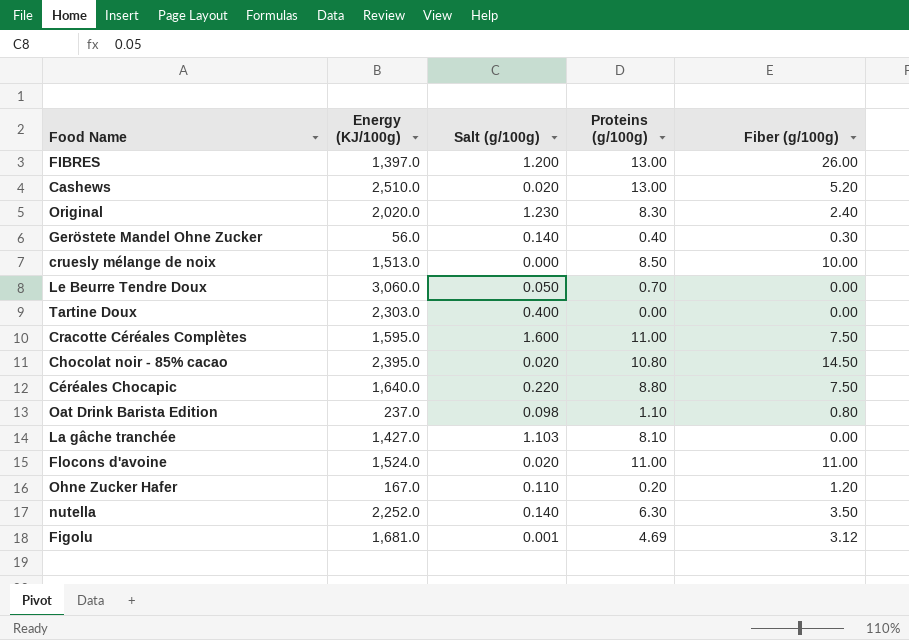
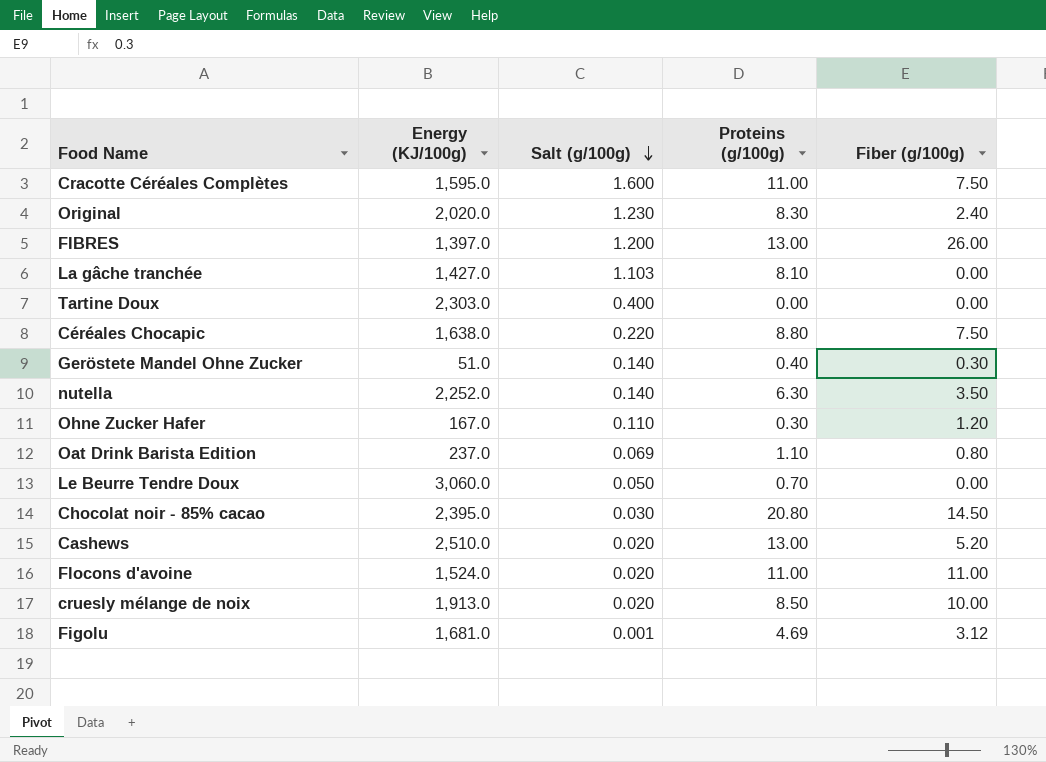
row order: none -> Salt (g/100g) descending
Céréales Chocapic | Energy (KJ/100g): 1,640.0 -> 1,638.0
Geröstete Mandel Ohne Zucker | Energy (KJ/100g): 56.0 -> 51.0
Ohne Zucker Hafer | Proteins (g/100g): 0.20 -> 0.30
Oat Drink Barista Edition | Salt (g/100g): 0.098 -> 0.069
Chocolat noir - 85% cacao | Salt (g/100g): 0.020 -> 0.030
Chocolat noir - 85% cacao | Proteins (g/100g): 10.80 -> 20.80
cruesly mélange de noix | Energy (KJ/100g): 1,513.0 -> 1,913.0
cruesly mélange de noix | Salt (g/100g): 0.000 -> 0.020

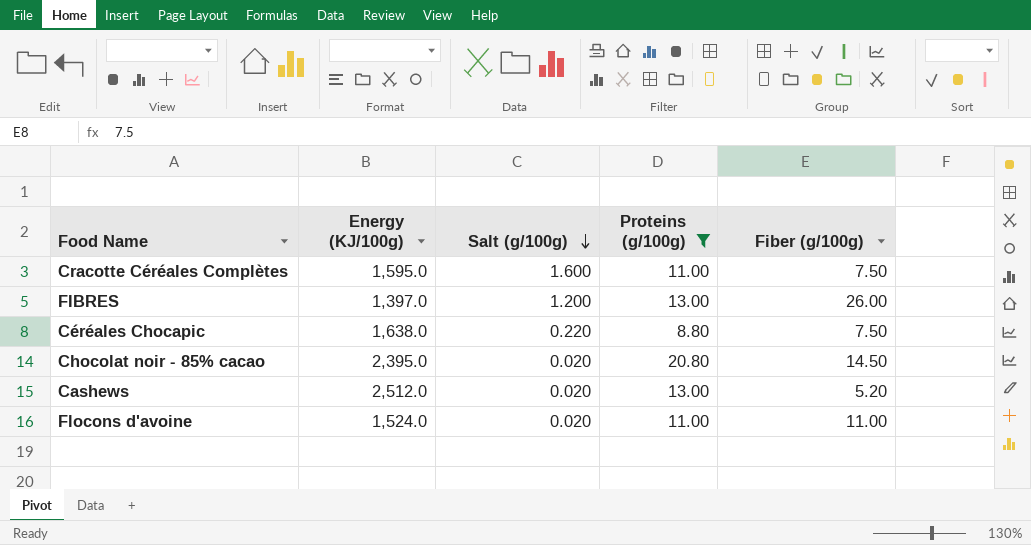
filter: none -> Proteins (g/100g) >= 8.80
Chocolat noir - 85% cacao | Salt (g/100g): 0.030 -> 0.020
Cashews | Energy (KJ/100g): 2,510.0 -> 2,512.0

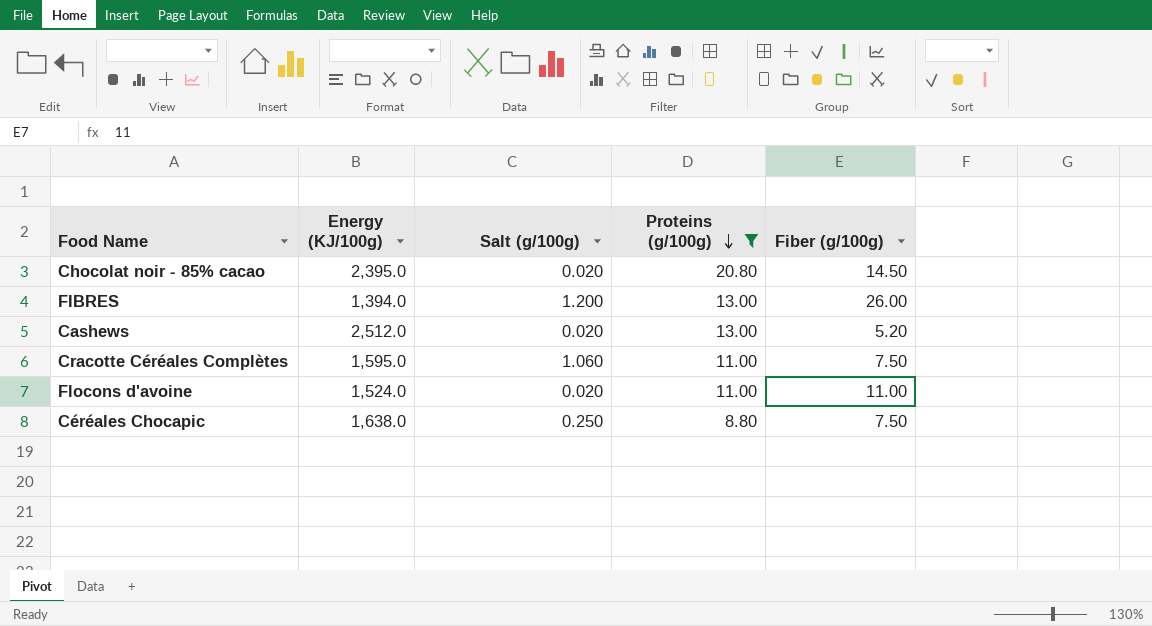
row order: Salt (g/100g) descending -> Proteins (g/100g) descending
FIBRES | Energy (KJ/100g): 1,397.0 -> 1,394.0
Cracotte Céréales Complètes | Salt (g/100g): 1.600 -> 1.060
Céréales Chocapic | Salt (g/100g): 0.220 -> 0.250

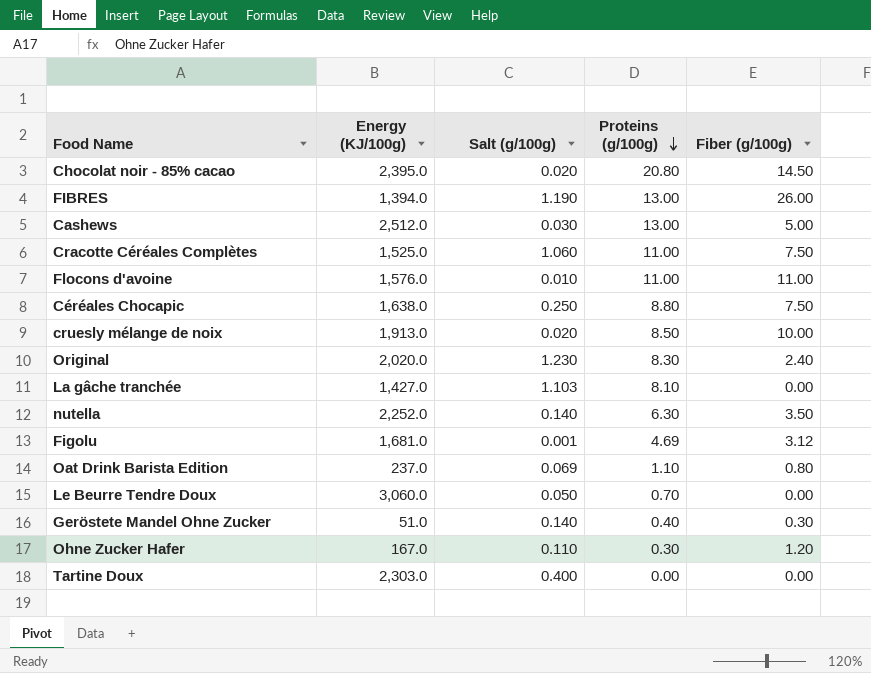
filter: Proteins (g/100g) >= 8.80 -> none
FIBRES | Salt (g/100g): 1.200 -> 1.190
Cashews | Salt (g/100g): 0.020 -> 0.030
Cashews | Fiber (g/100g): 5.20 -> 5.00
Cracotte Céréales Complètes | Energy (KJ/100g): 1,595.0 -> 1,525.0
Flocons d'avoine | Energy (KJ/100g): 1,524.0 -> 1,576.0
Flocons d'avoine | Salt (g/100g): 0.020 -> 0.010

